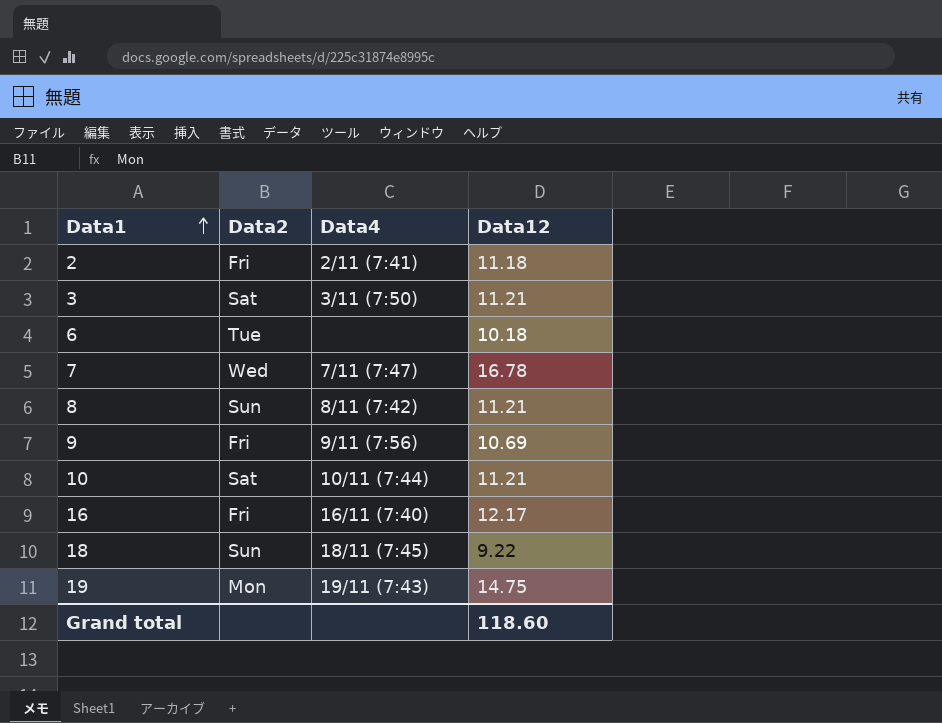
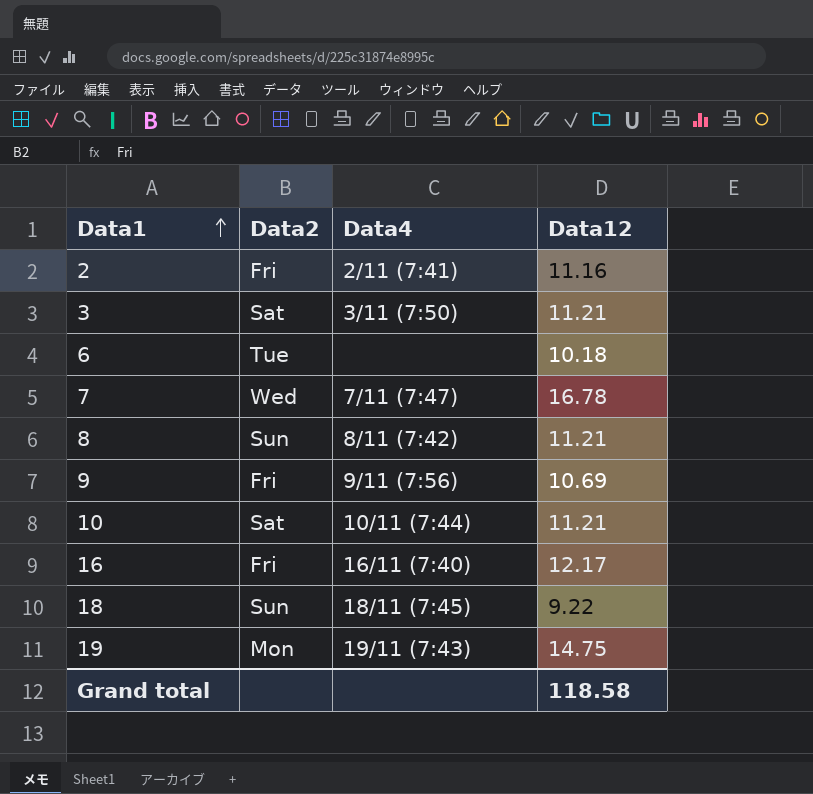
2 | Data12: 11.18 -> 11.16
Grand total | Data12: 118.60 -> 118.58

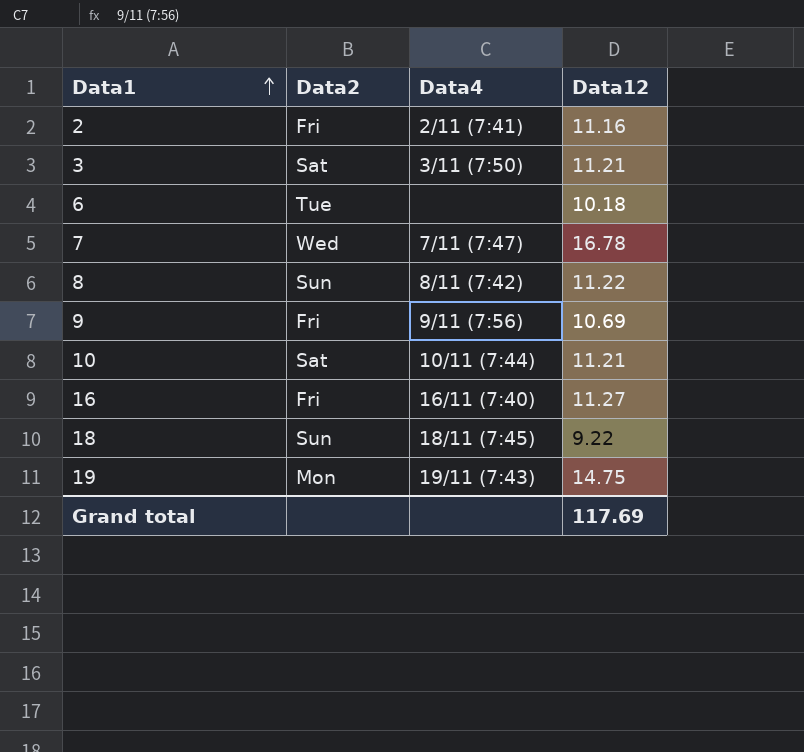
8 | Data12: 11.21 -> 11.22
16 | Data12: 12.17 -> 11.27
Grand total | Data12: 118.58 -> 117.69

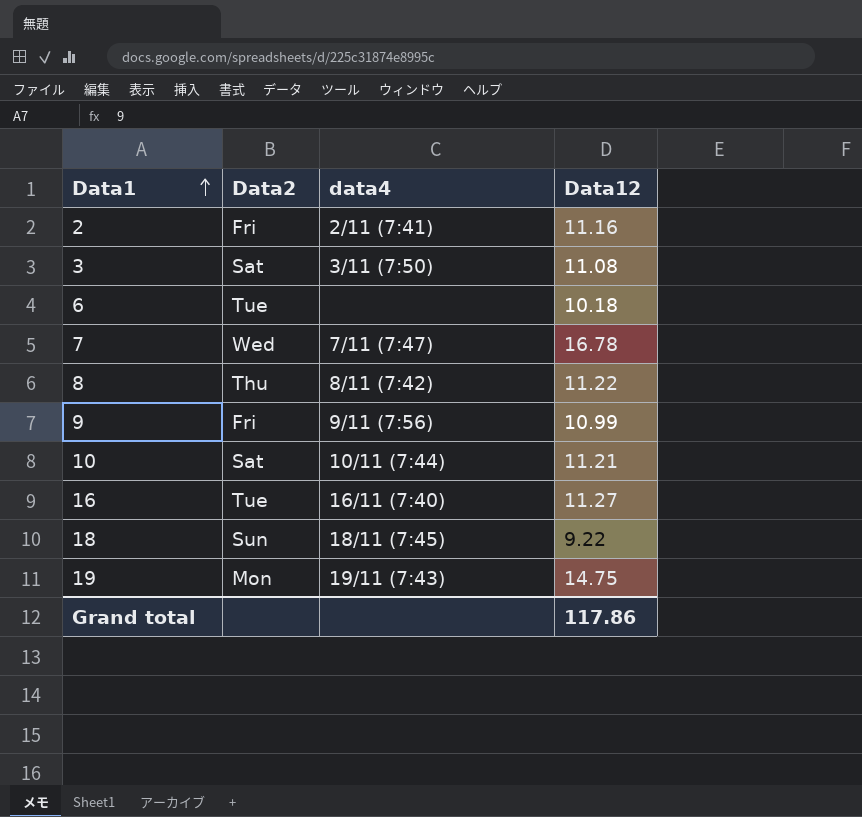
column name: Data4 -> data4
3 | Data12: 11.21 -> 11.08
8 | Data2: Sun -> Thu
9 | Data12: 10.69 -> 10.99
16 | Data2: Fri -> Tue
Grand total | Data12: 117.69 -> 117.86

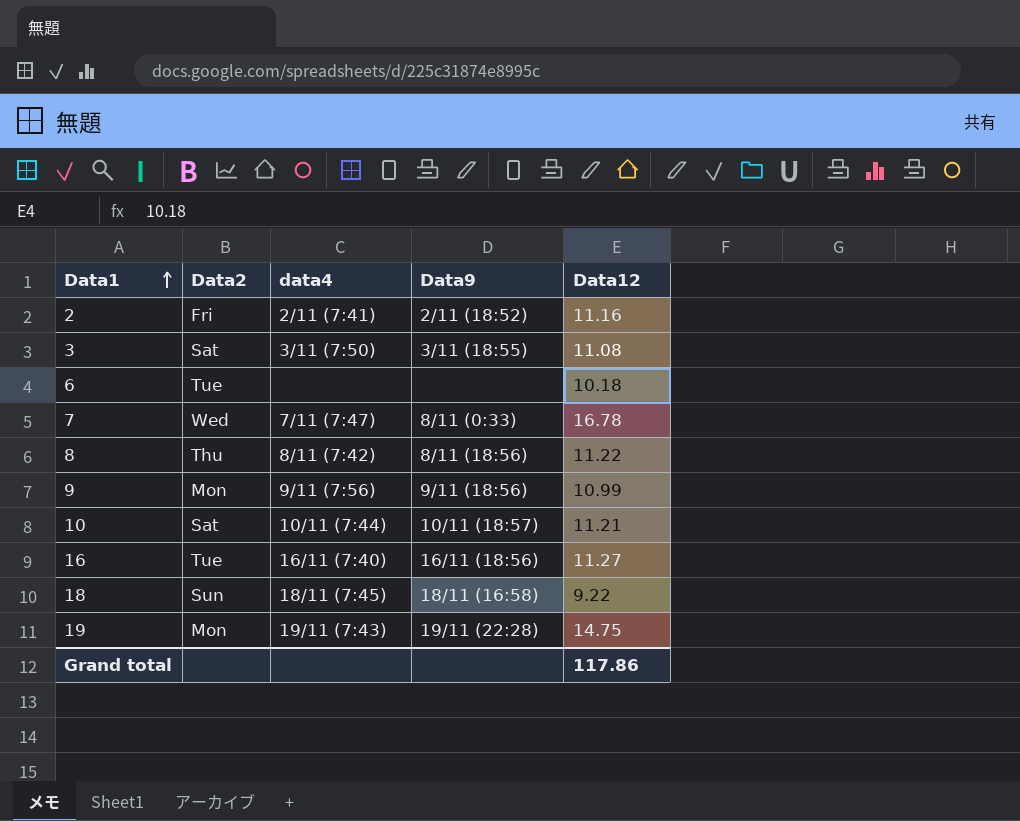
column Data9 | position: none -> 4
9 | Data2: Fri -> Mon

